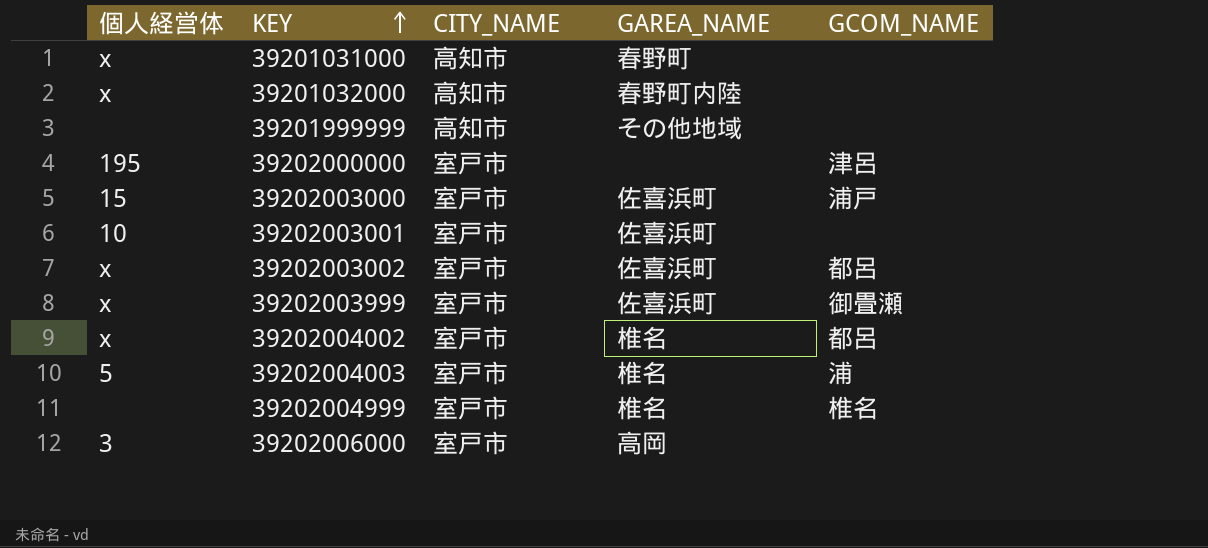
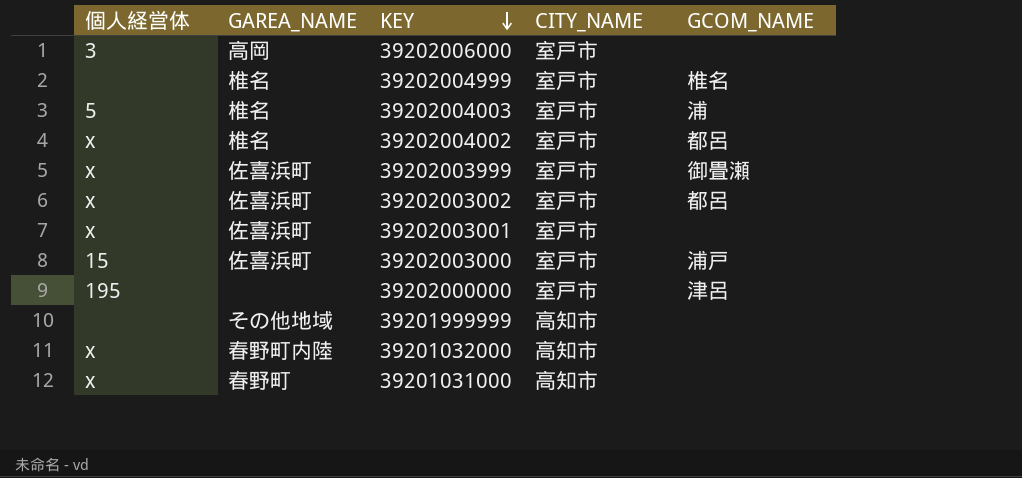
row order: KEY ascending -> KEY descending
column GAREA_NAME | position: 4 -> 2
39202003001 | 個人経営体: 10 -> x

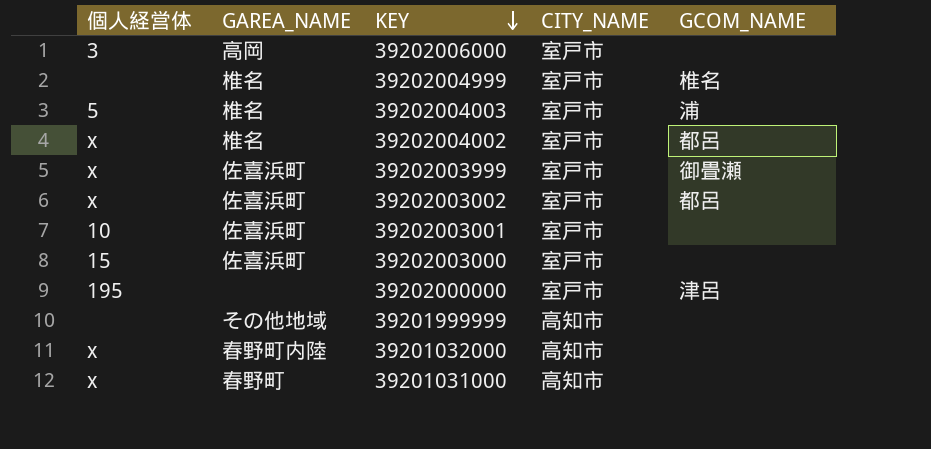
39202003001 | 個人経営体: x -> 10
39202003000 | GCOM_NAME: 浦戸 -> none

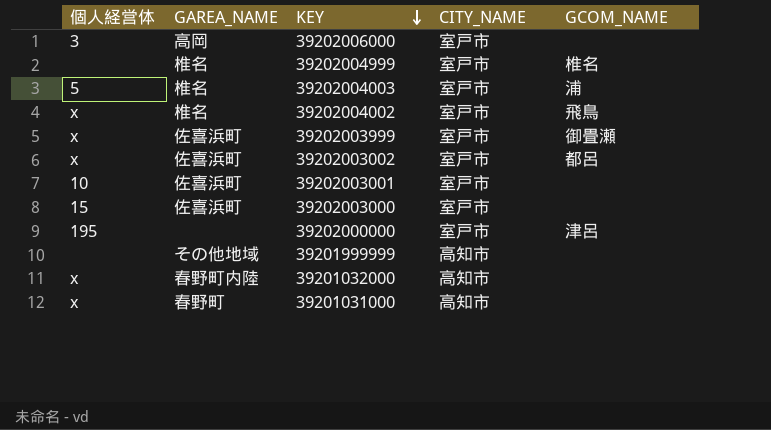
39202004002 | GCOM_NAME: 都呂 -> 飛鳥

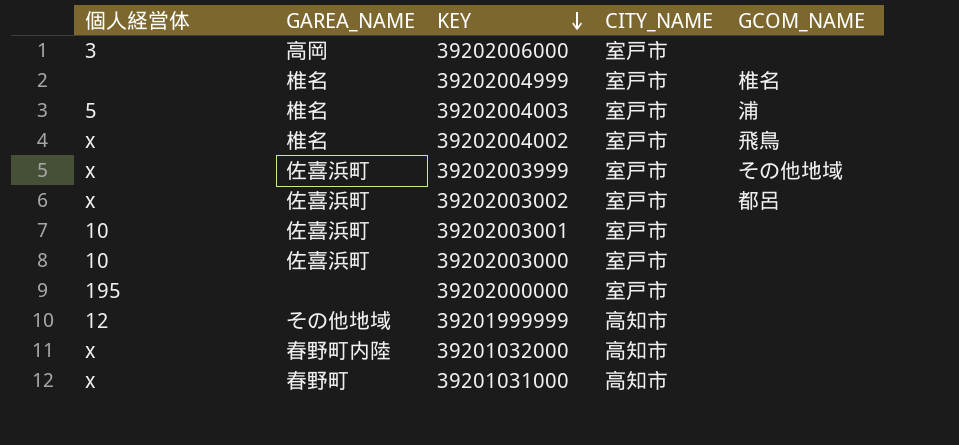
39202003999 | GCOM_NAME: 御畳瀬 -> その他地域
39202003000 | 個人経営体: 15 -> 10
39202000000 | GCOM_NAME: 津呂 -> none
39201999999 | 個人経営体: none -> 12

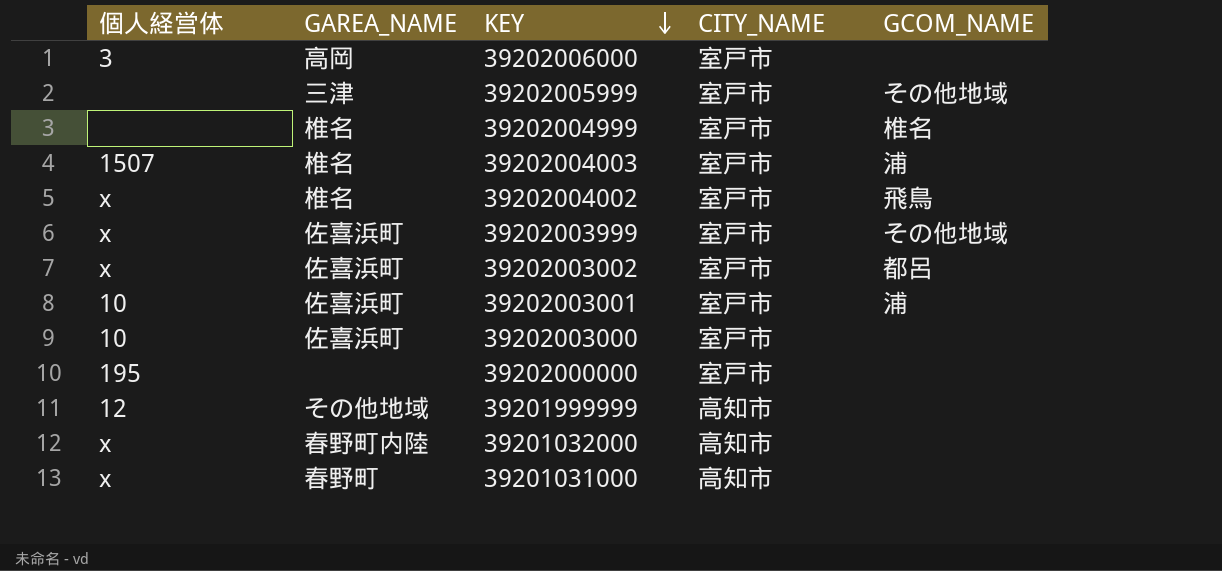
row 39202005999: none -> none | 三津 | 室戸市 | その他地域
39202004003 | 個人経営体: 5 -> 1507
39202003001 | GCOM_NAME: none -> 浦

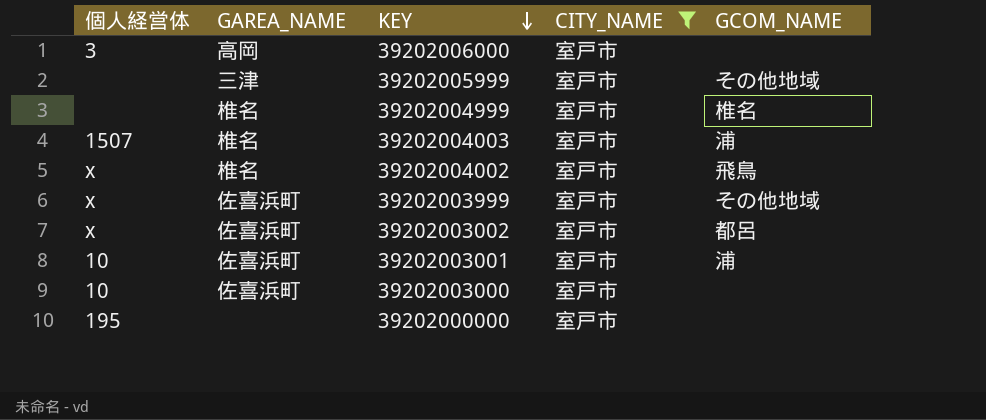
filter: none -> CITY_NAME = 室戸市

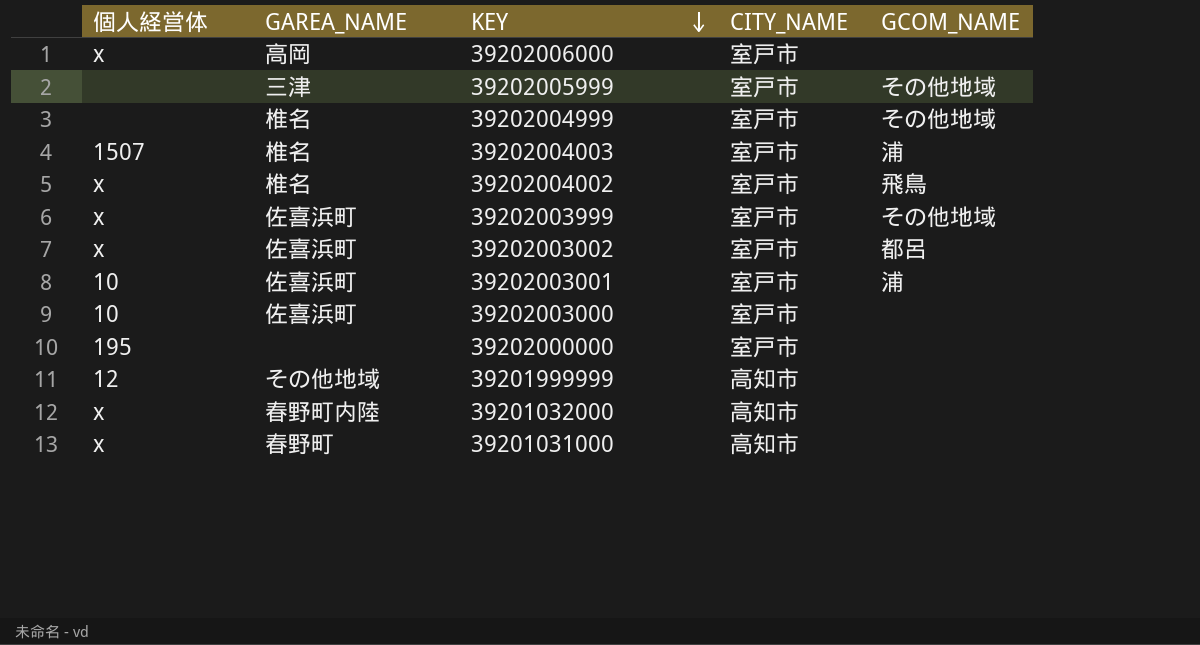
filter: CITY_NAME = 室戸市 -> none
39202006000 | 個人経営体: 3 -> x
39202004999 | GCOM_NAME: 椎名 -> その他地域

